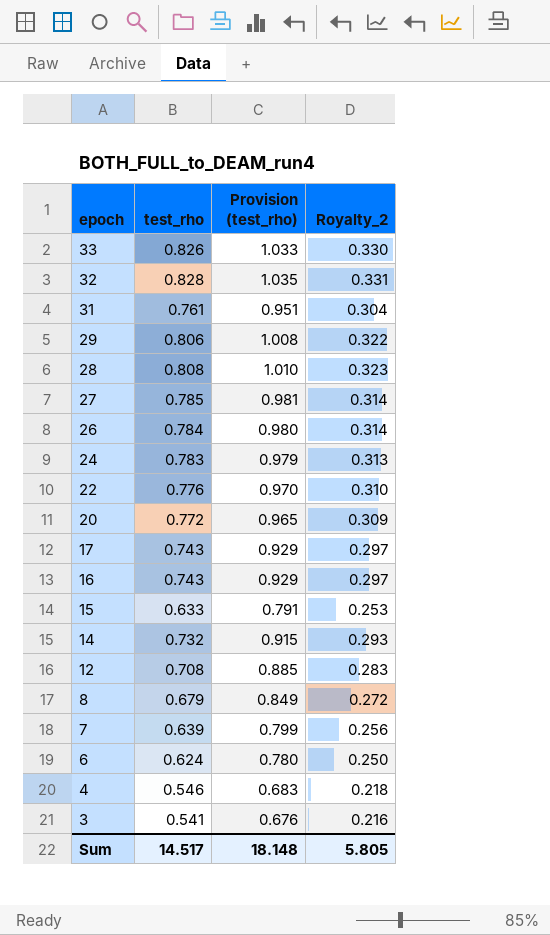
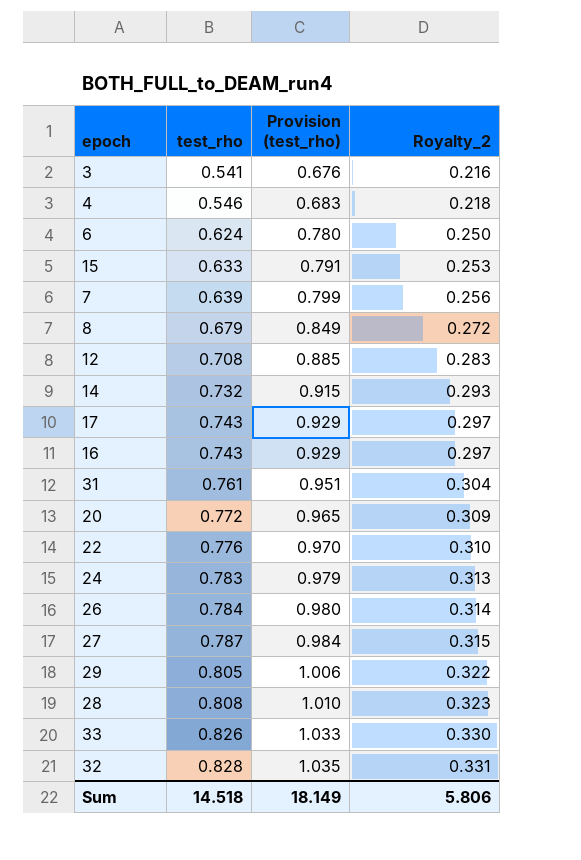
row order: epoch descending -> test_rho ascending
27 | test_rho: 0.785 -> 0.787
27 | Provision (test_rho): 0.981 -> 0.984
27 | Royalty_2: 0.314 -> 0.315
29 | test_rho: 0.806 -> 0.805
29 | Provision (test_rho): 1.008 -> 1.006
Sum | test_rho: 14.517 -> 14.518
Sum | Provision (test_rho): 18.148 -> 18.149
Sum | Royalty_2: 5.805 -> 5.806

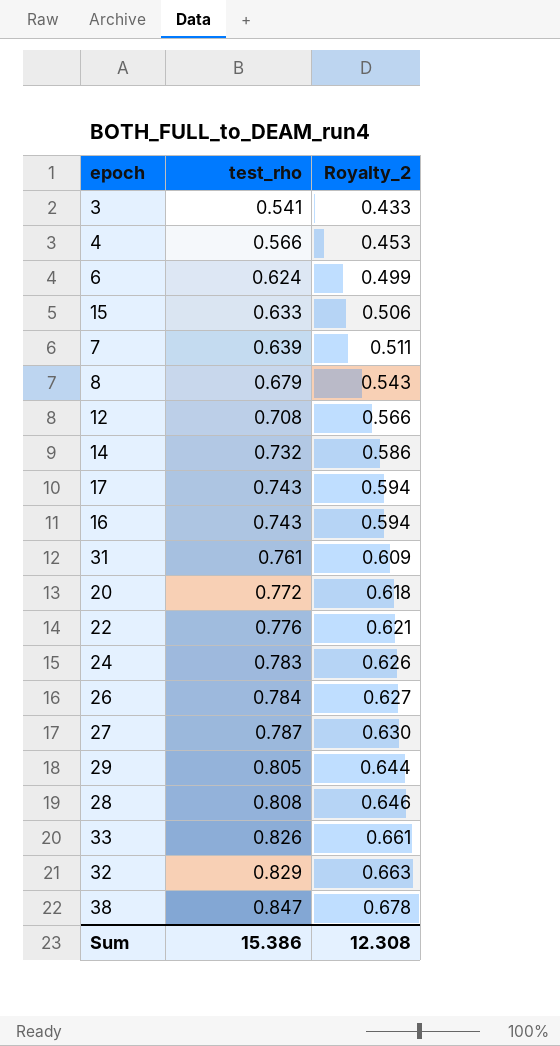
column Provision (test_rho) | formula: [test_rho] * 1.25 -> none
column Royalty_2 | formula: [test_rho] * 0.4 -> [test_rho] * 0.8
4 | test_rho: 0.546 -> 0.566
32 | test_rho: 0.828 -> 0.829
row 38: none -> 0.847 | 0.678
Sum | test_rho: 14.518 -> 15.386
Sum | Royalty_2: 5.806 -> 12.308

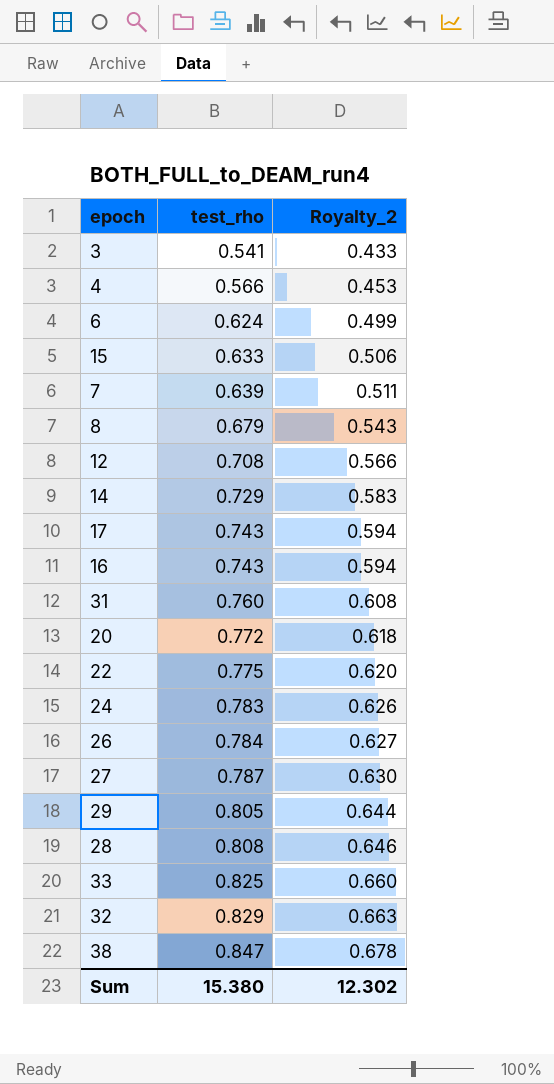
14 | test_rho: 0.732 -> 0.729
14 | Royalty_2: 0.586 -> 0.583
31 | test_rho: 0.761 -> 0.760
31 | Royalty_2: 0.609 -> 0.608
22 | test_rho: 0.776 -> 0.775
22 | Royalty_2: 0.621 -> 0.620
33 | test_rho: 0.826 -> 0.825
33 | Royalty_2: 0.661 -> 0.660
Sum | test_rho: 15.386 -> 15.380
Sum | Royalty_2: 12.308 -> 12.302

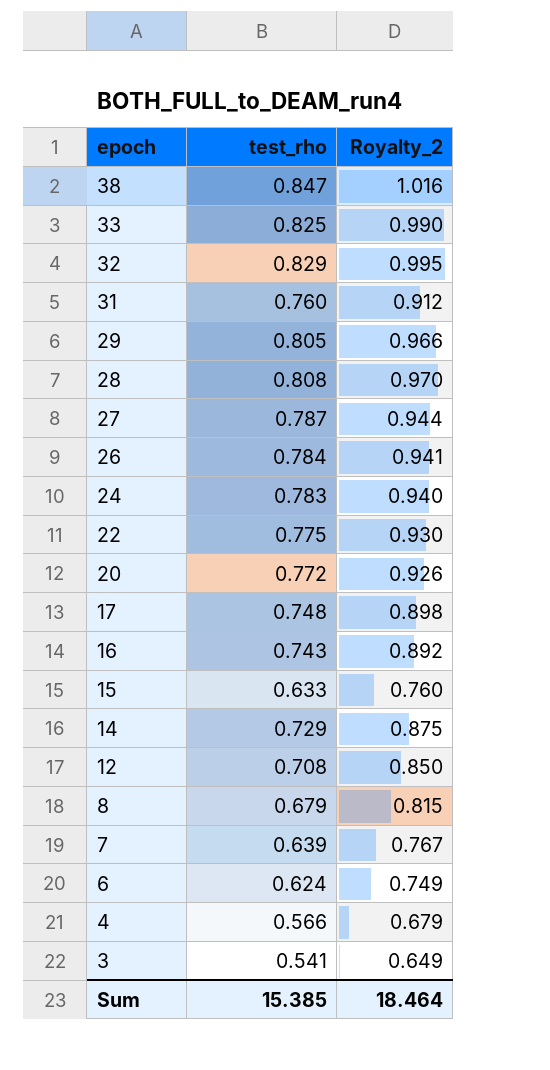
row order: test_rho ascending -> epoch descending
column Royalty_2 | formula: [test_rho] * 0.8 -> [test_rho] * 1.2
17 | test_rho: 0.743 -> 0.748
Sum | test_rho: 15.380 -> 15.385
Sum | Royalty_2: 12.302 -> 18.464

